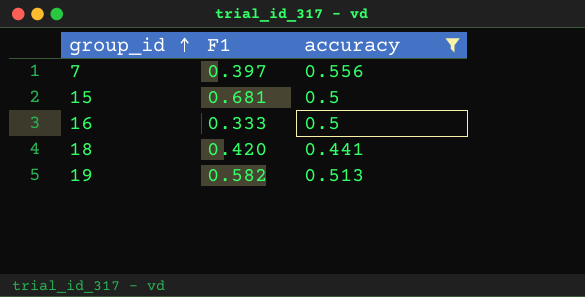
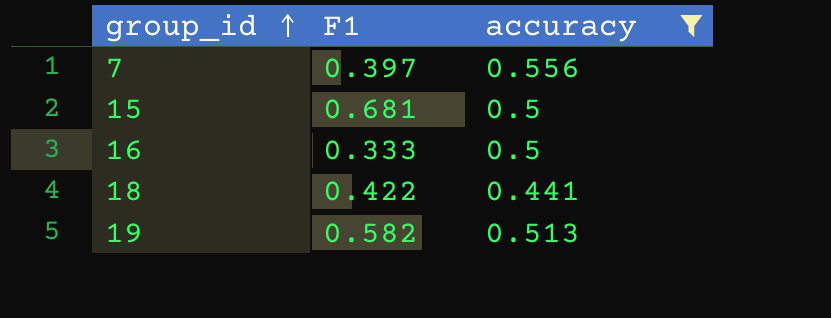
18 | F1: 0.420 -> 0.422

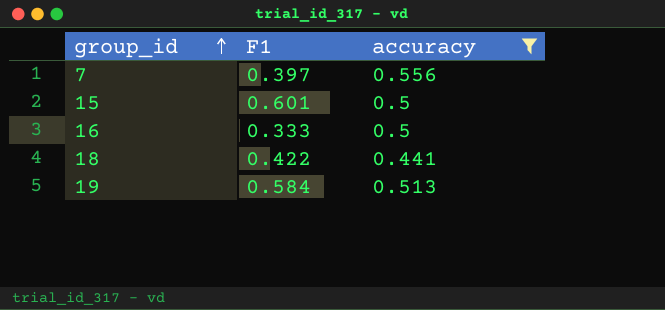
15 | F1: 0.681 -> 0.601
19 | F1: 0.582 -> 0.584

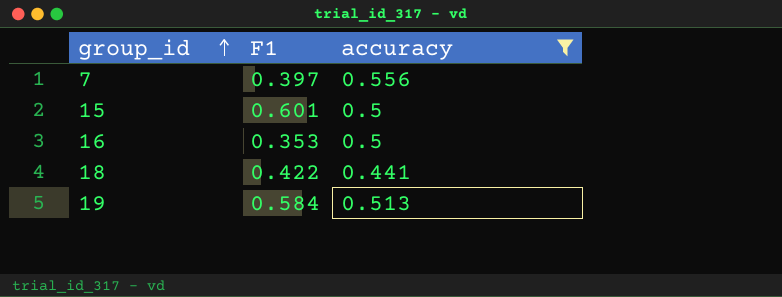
16 | F1: 0.333 -> 0.353

